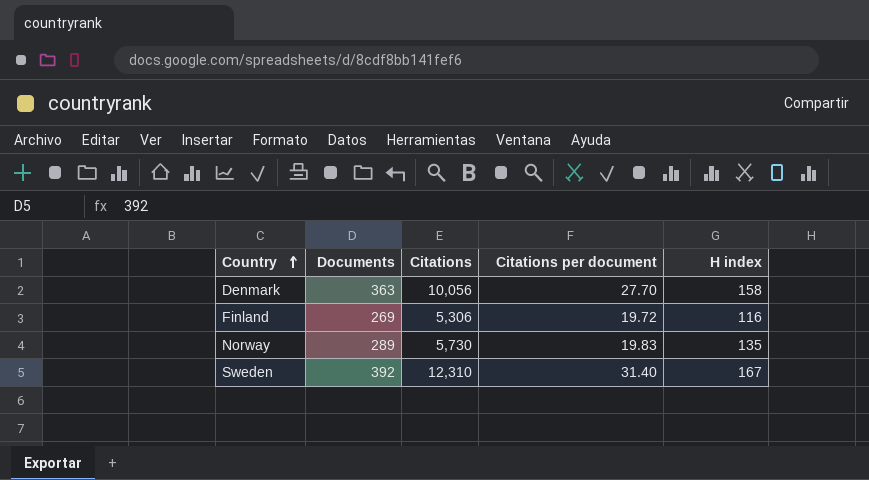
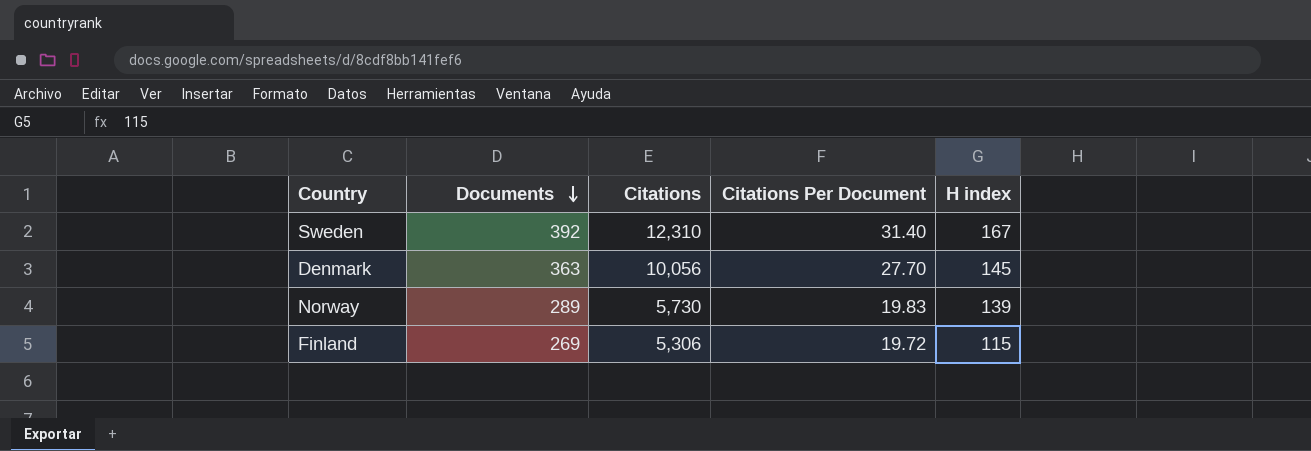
row order: Country ascending -> Documents descending
column name: Citations per document -> Citations Per Document
Denmark | H index: 158 -> 145
Norway | H index: 135 -> 139
Finland | H index: 116 -> 115

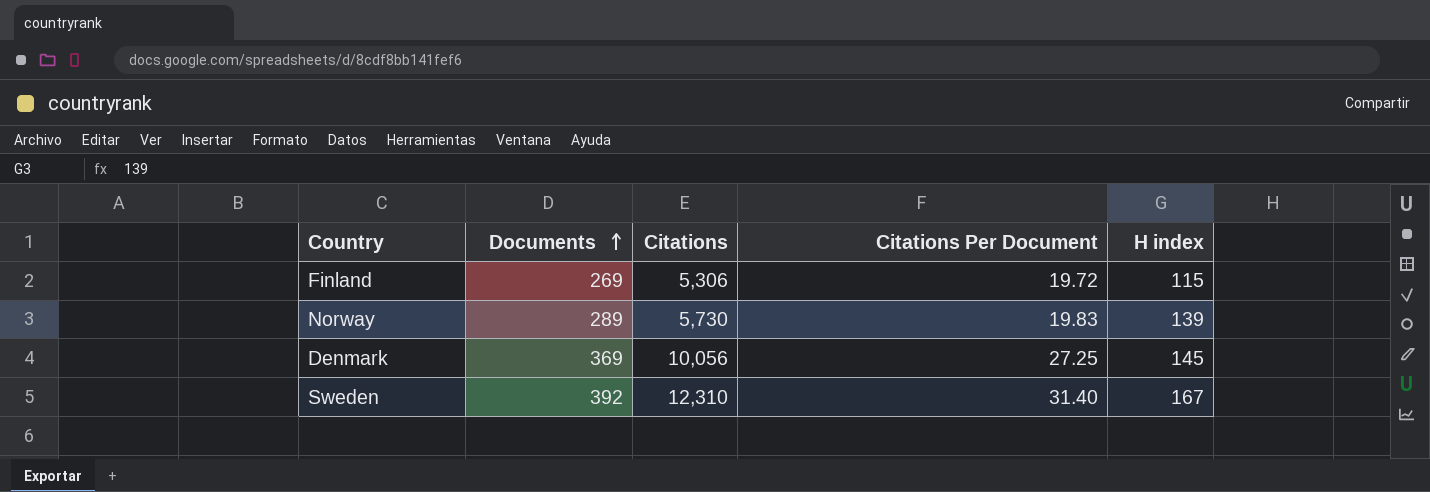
row order: Documents descending -> Documents ascending
Denmark | Documents: 363 -> 369
Denmark | Citations Per Document: 27.70 -> 27.25

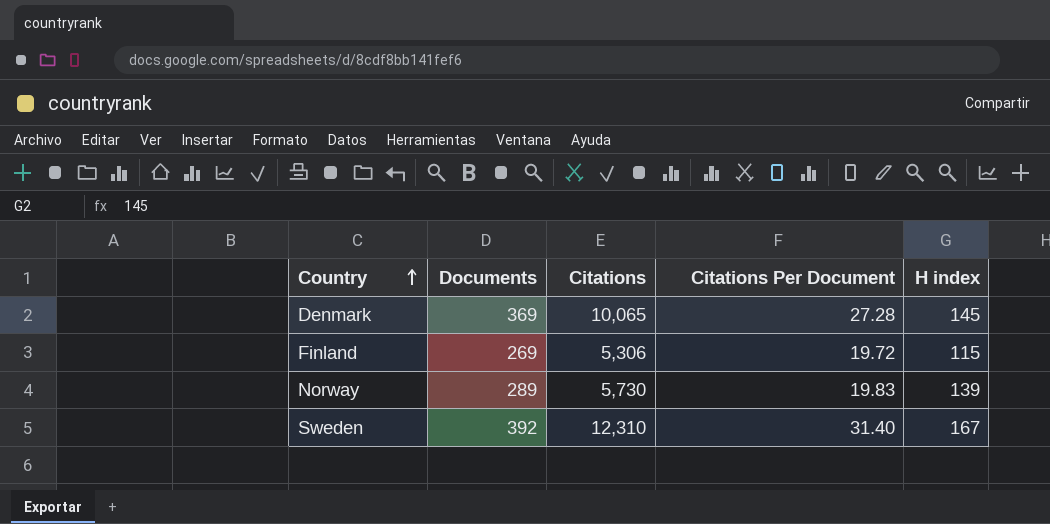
row order: Documents ascending -> Country ascending
Denmark | Citations: 10,056 -> 10,065
Denmark | Citations Per Document: 27.25 -> 27.28

